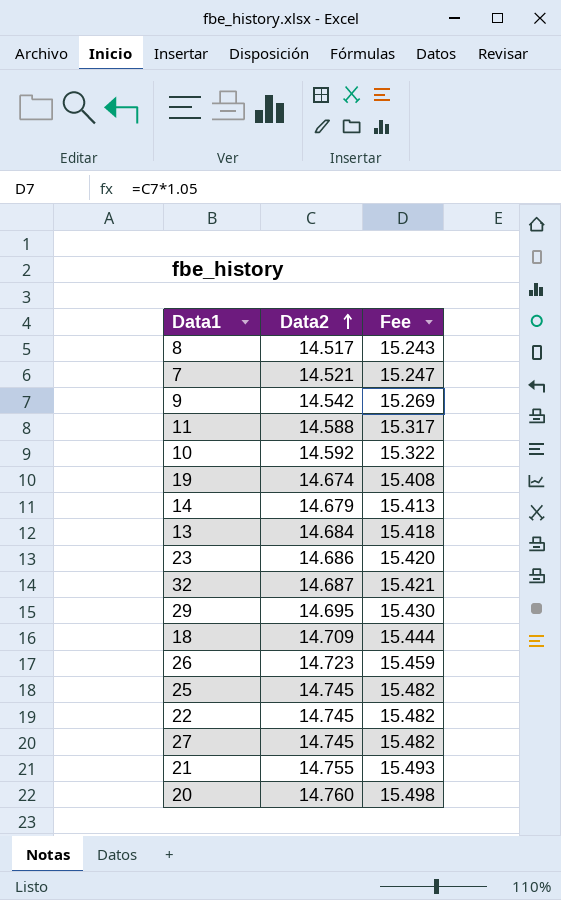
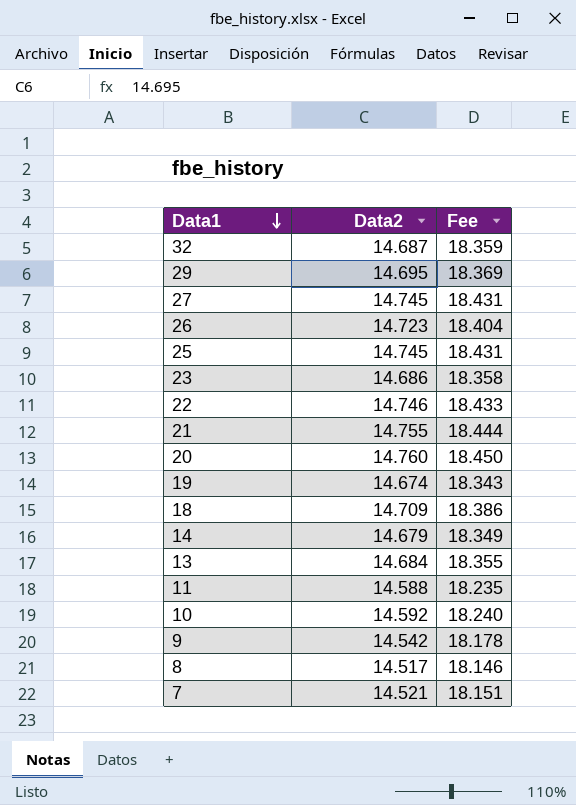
row order: Data2 ascending -> Data1 descending
column Fee | formula: [Data2] * 1.05 -> [Data2] * 1.25
22 | Data2: 14.745 -> 14.746

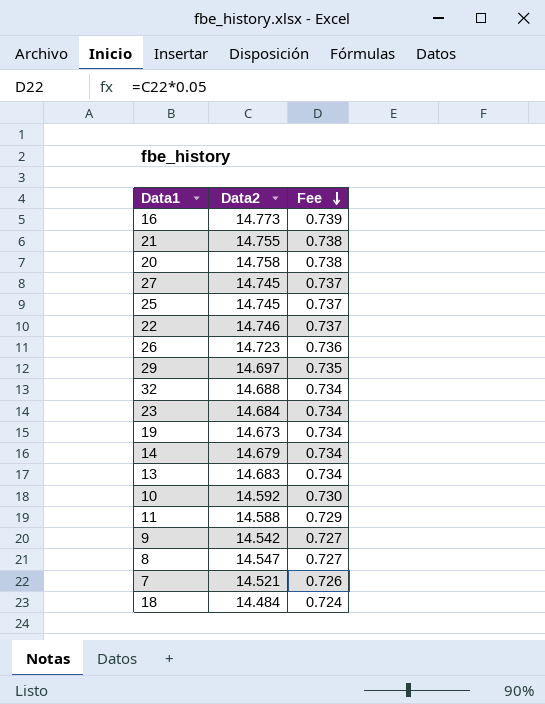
row order: Data1 descending -> Fee descending
column Fee | formula: [Data2] * 1.25 -> [Data2] * 0.05
row 16: none -> 14.773 | 0.739
20 | Data2: 14.760 -> 14.758
29 | Data2: 14.695 -> 14.697
32 | Data2: 14.687 -> 14.688
23 | Data2: 14.686 -> 14.684
19 | Data2: 14.674 -> 14.673
13 | Data2: 14.684 -> 14.683
8 | Data2: 14.517 -> 14.547
18 | Data2: 14.709 -> 14.484

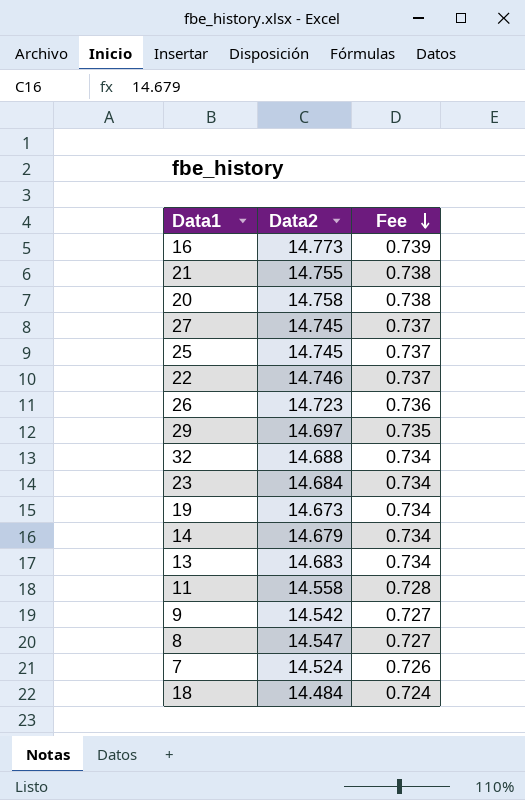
row 10: 14.592 | 0.730 -> none
11 | Data2: 14.588 -> 14.558
11 | Fee: 0.729 -> 0.728
7 | Data2: 14.521 -> 14.524

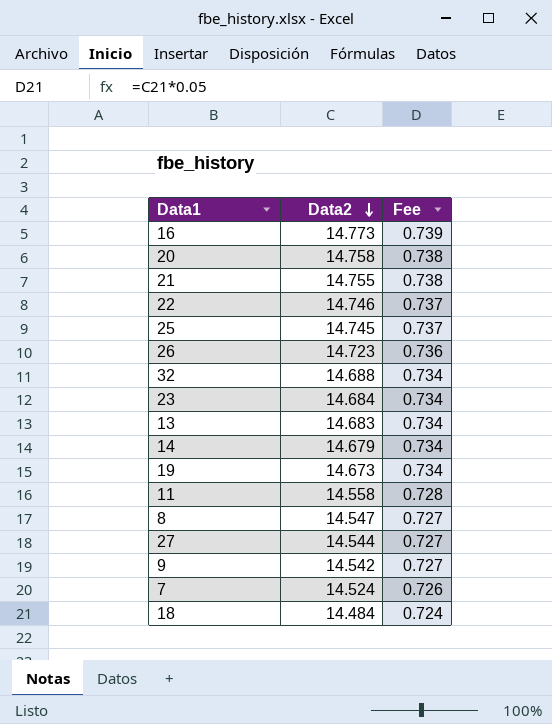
row order: Fee descending -> Data2 descending
row 29: 14.697 | 0.735 -> none
27 | Data2: 14.745 -> 14.544
27 | Fee: 0.737 -> 0.727

